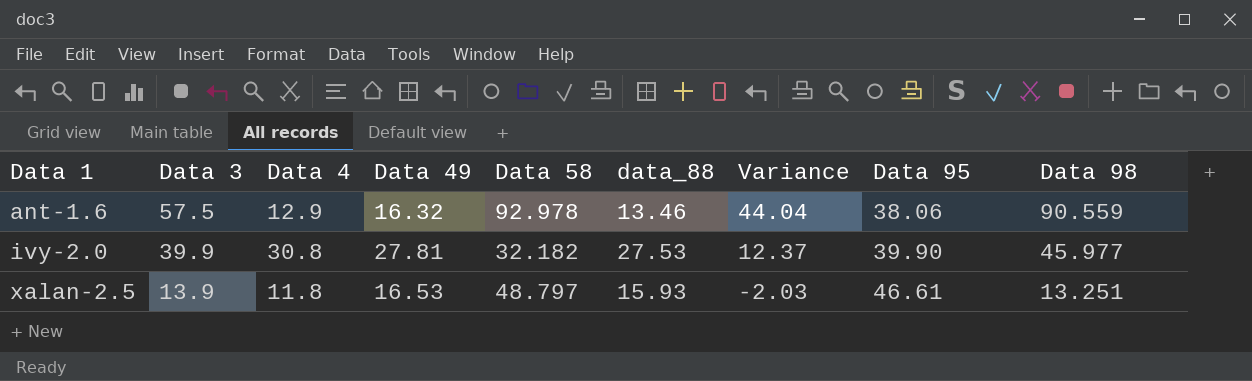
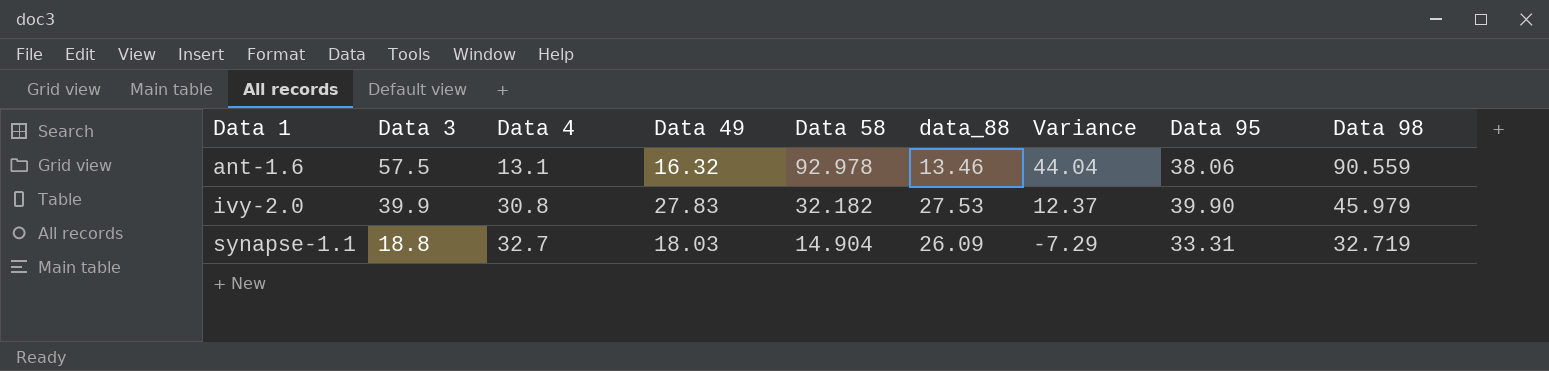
row xalan-2.5: 13.9 | 11.8 | 16.53 | 48.797 | 15.93 | -2.03 | 46.61 | 13.251 -> none
ant-1.6 | Data 4: 12.9 -> 13.1
ivy-2.0 | Data 49: 27.81 -> 27.83
ivy-2.0 | Data 98: 45.977 -> 45.979
row synapse-1.1: none -> 18.8 | 32.7 | 18.03 | 14.904 | 26.09 | -7.29 | 33.31 | 32.719

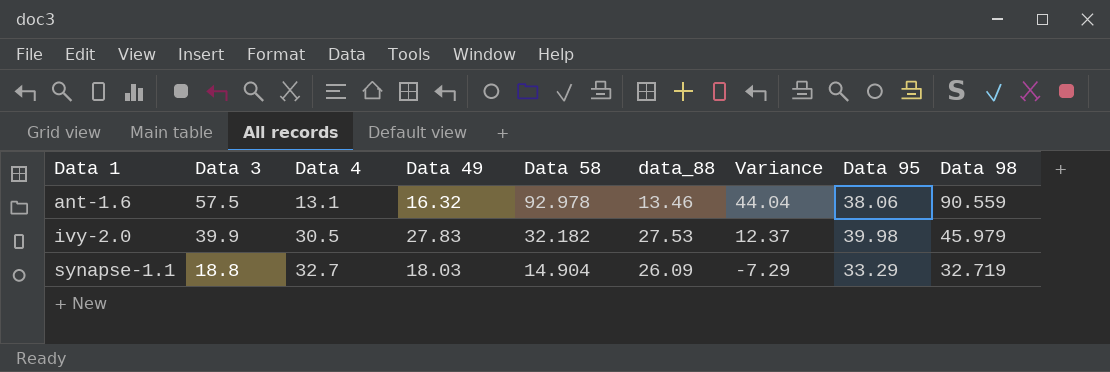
ivy-2.0 | Data 4: 30.8 -> 30.5
ivy-2.0 | Data 95: 39.90 -> 39.98
synapse-1.1 | Data 95: 33.31 -> 33.29

